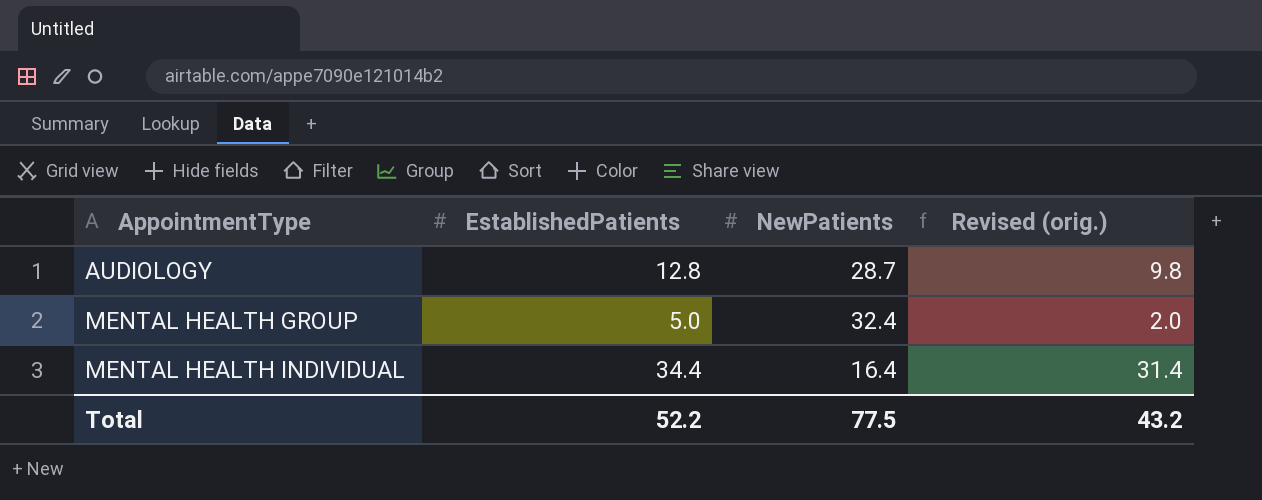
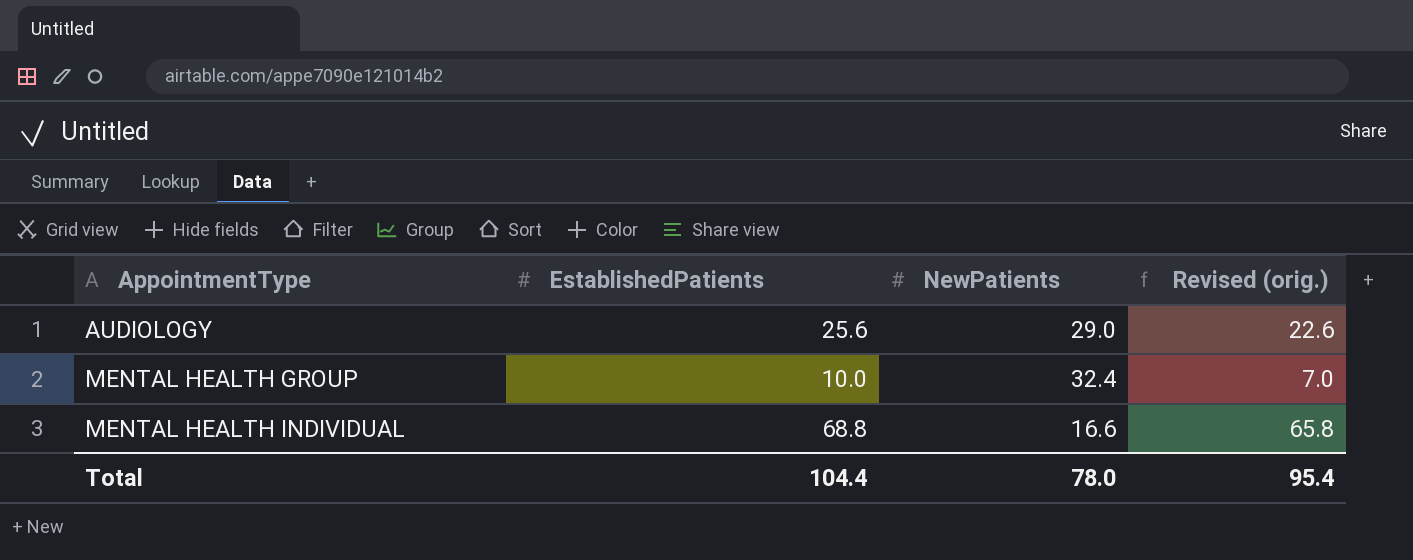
AUDIOLOGY | EstablishedPatients: 12.8 -> 25.6
AUDIOLOGY | NewPatients: 28.7 -> 29.0
AUDIOLOGY | Revised (orig.): 9.8 -> 22.6
MENTAL HEALTH GROUP | EstablishedPatients: 5.0 -> 10.0
MENTAL HEALTH GROUP | Revised (orig.): 2.0 -> 7.0
MENTAL HEALTH INDIVIDUAL | EstablishedPatients: 34.4 -> 68.8
MENTAL HEALTH INDIVIDUAL | NewPatients: 16.4 -> 16.6
MENTAL HEALTH INDIVIDUAL | Revised (orig.): 31.4 -> 65.8
Total | EstablishedPatients: 52.2 -> 104.4
Total | NewPatients: 77.5 -> 78.0
Total | Revised (orig.): 43.2 -> 95.4

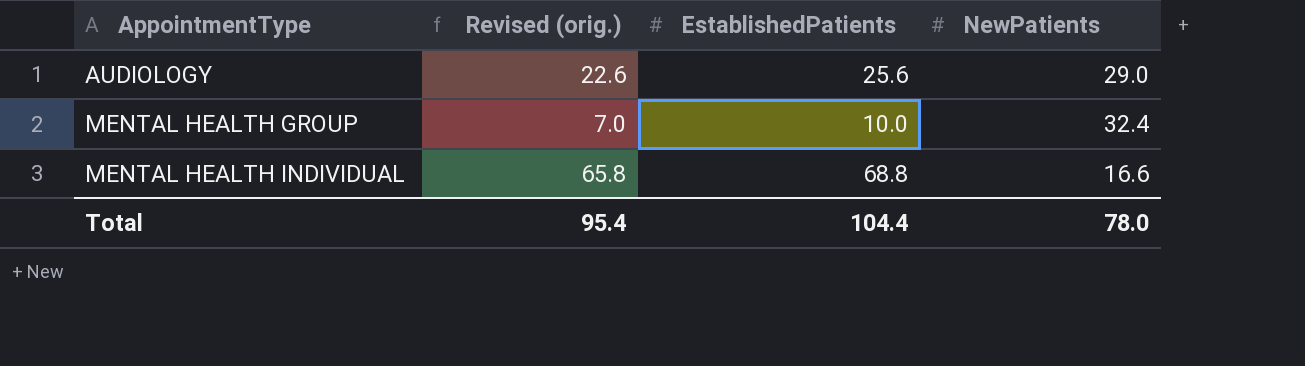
column Revised (orig.) | position: 4 -> 2

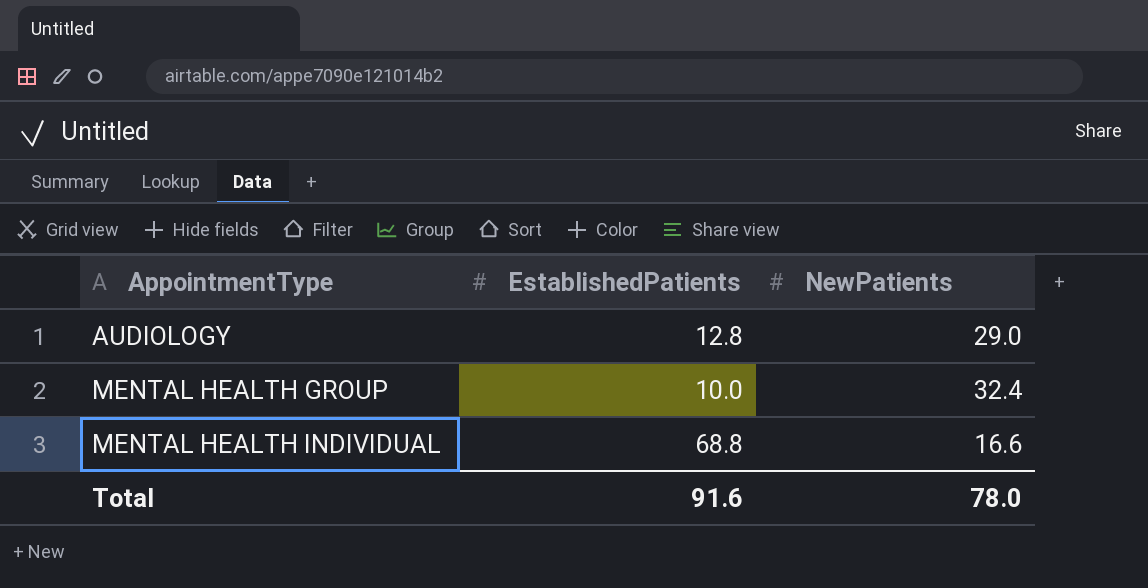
column Revised (orig.) | formula: [EstablishedPatients] - 3 -> none
AUDIOLOGY | EstablishedPatients: 25.6 -> 12.8
Total | EstablishedPatients: 104.4 -> 91.6

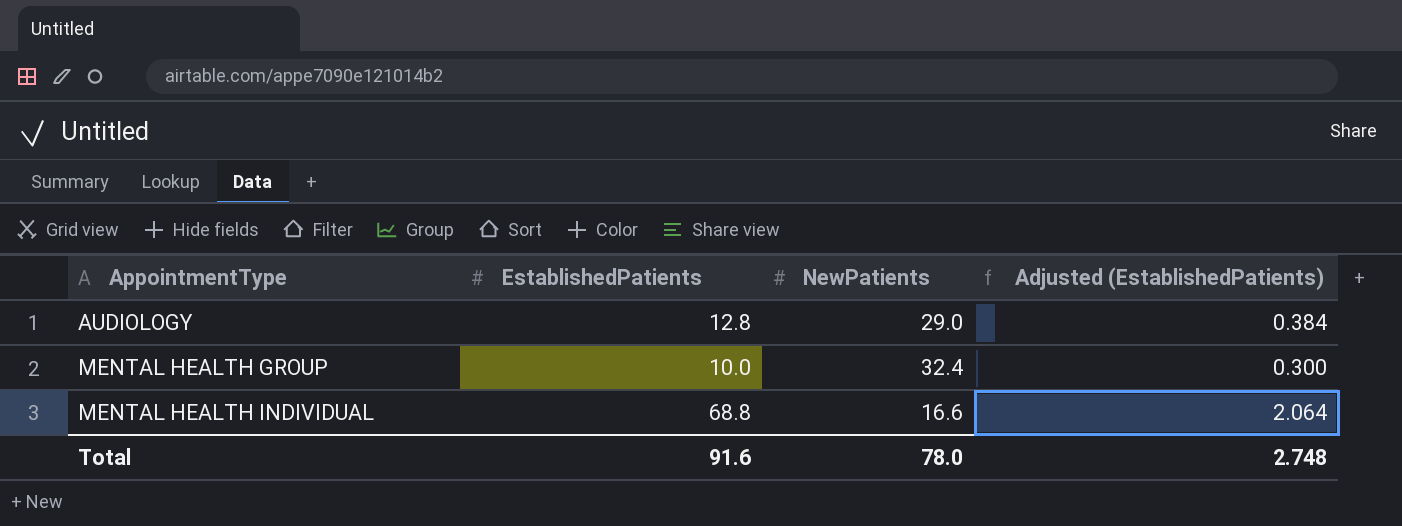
column Adjusted (EstablishedPatients) | formula: none -> [EstablishedPatients] * 0.03

